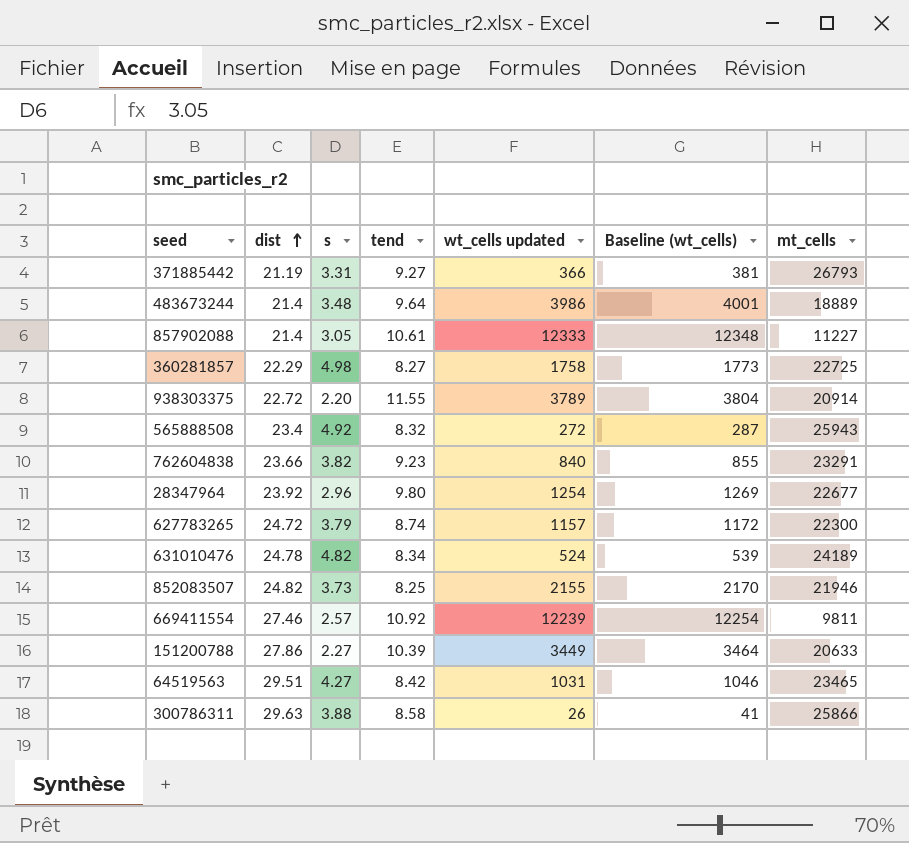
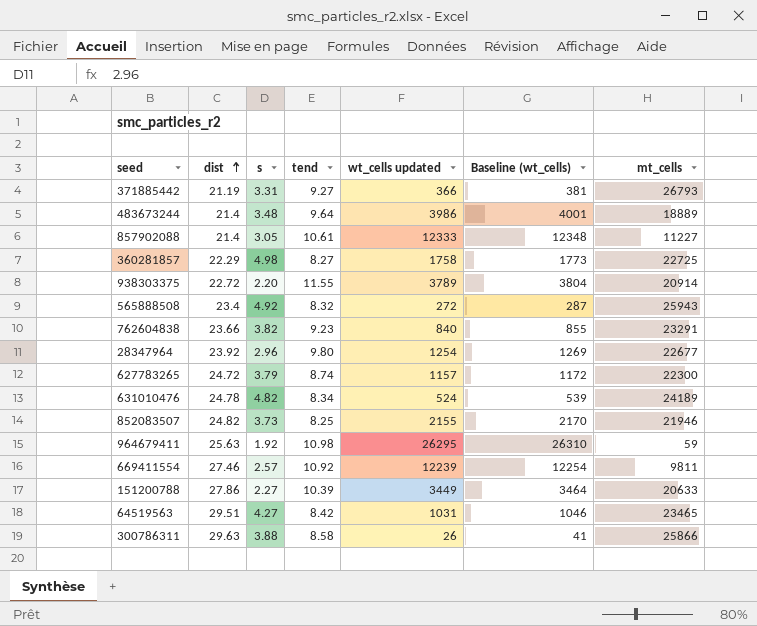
row 964679411: none -> 25.63 | 1.92 | 10.98 | 26295 | 26310 | 59

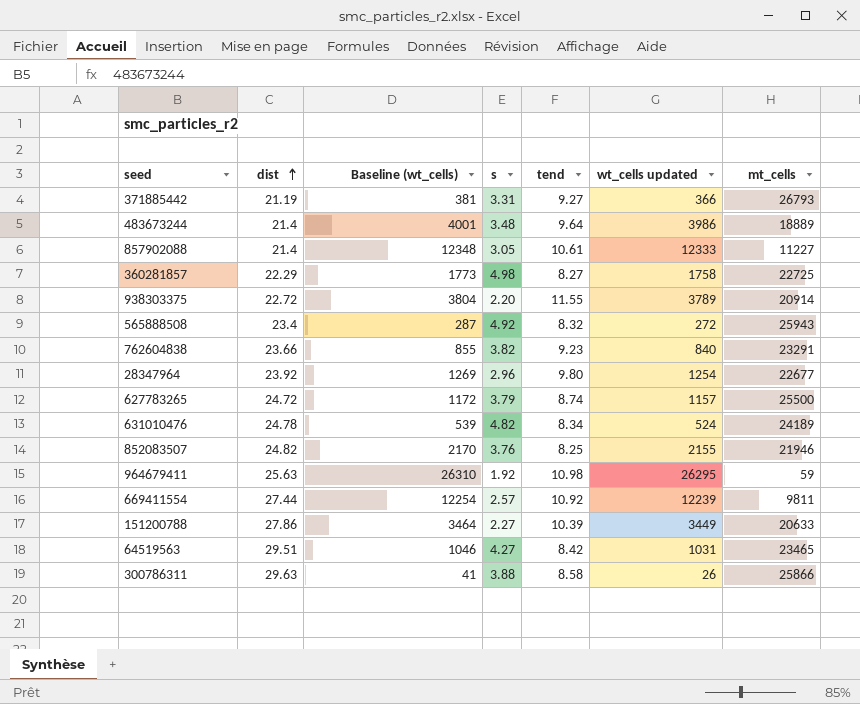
column Baseline (wt_cells) | position: 6 -> 3
627783265 | mt_cells: 22300 -> 25500
852083507 | s: 3.73 -> 3.76
669411554 | dist: 27.46 -> 27.44

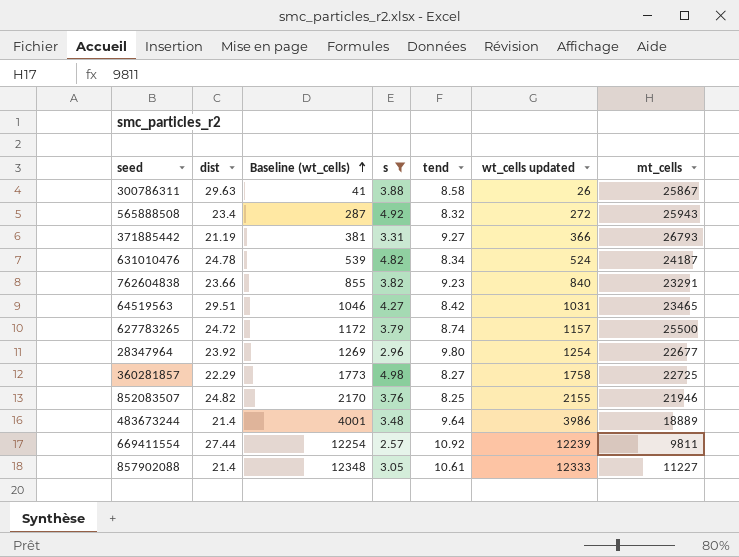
filter: none -> s >= 2.57
row order: dist ascending -> Baseline (wt_cells) ascending
300786311 | mt_cells: 25866 -> 25867
631010476 | mt_cells: 24189 -> 24187

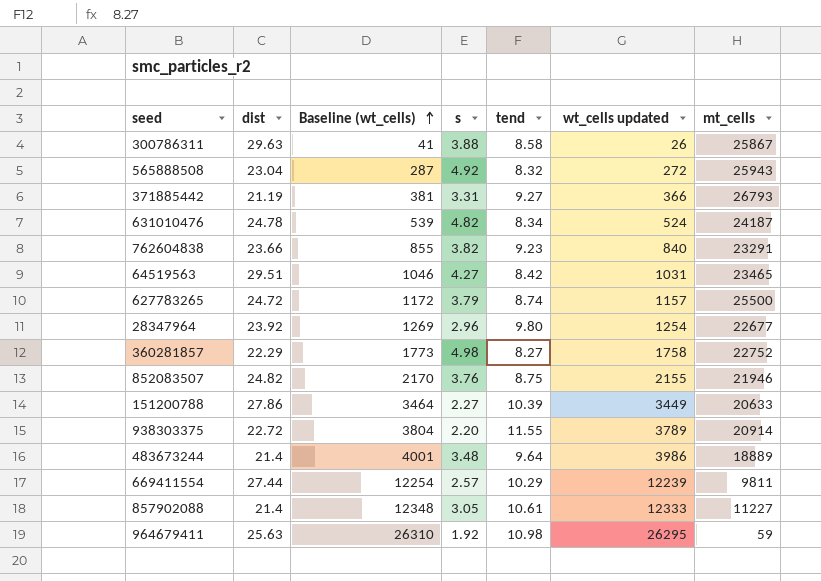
filter: s >= 2.57 -> none
565888508 | dist: 23.4 -> 23.04
360281857 | mt_cells: 22725 -> 22752
852083507 | tend: 8.25 -> 8.75
669411554 | tend: 10.92 -> 10.29

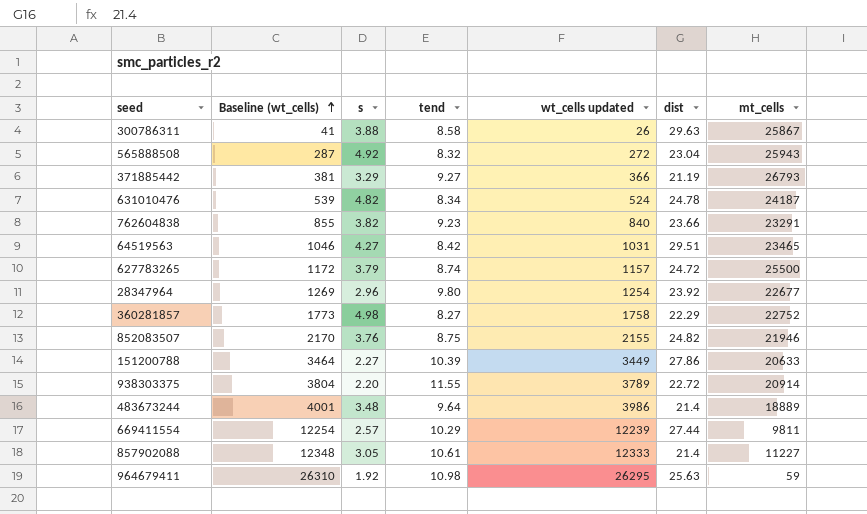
column dist | position: 2 -> 6
371885442 | s: 3.31 -> 3.29

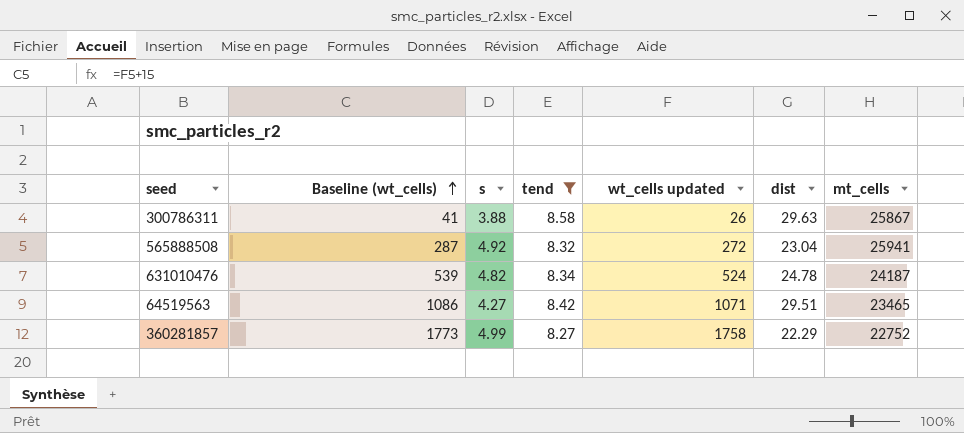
filter: none -> tend <= 8.58
565888508 | mt_cells: 25943 -> 25941
64519563 | Baseline (wt_cells): 1046 -> 1086
64519563 | wt_cells updated: 1031 -> 1071
360281857 | s: 4.98 -> 4.99

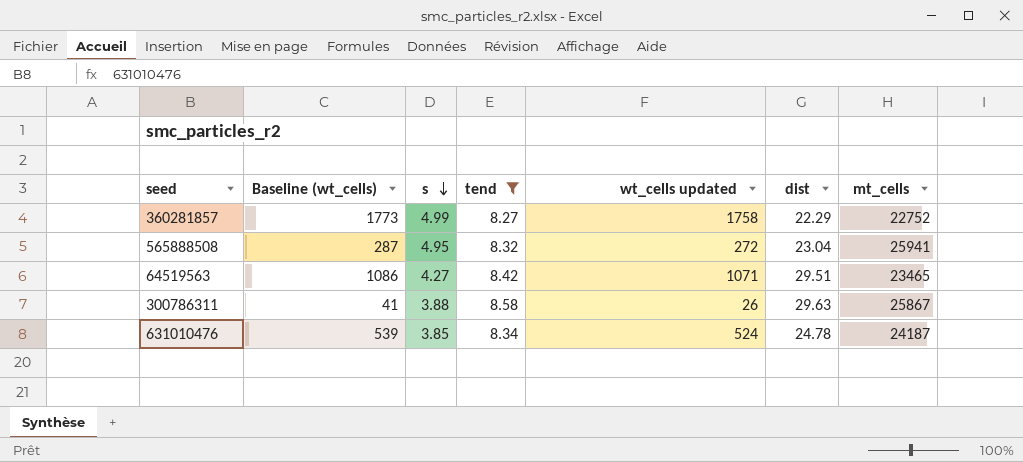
row order: Baseline (wt_cells) ascending -> s descending
565888508 | s: 4.92 -> 4.95
631010476 | s: 4.82 -> 3.85

